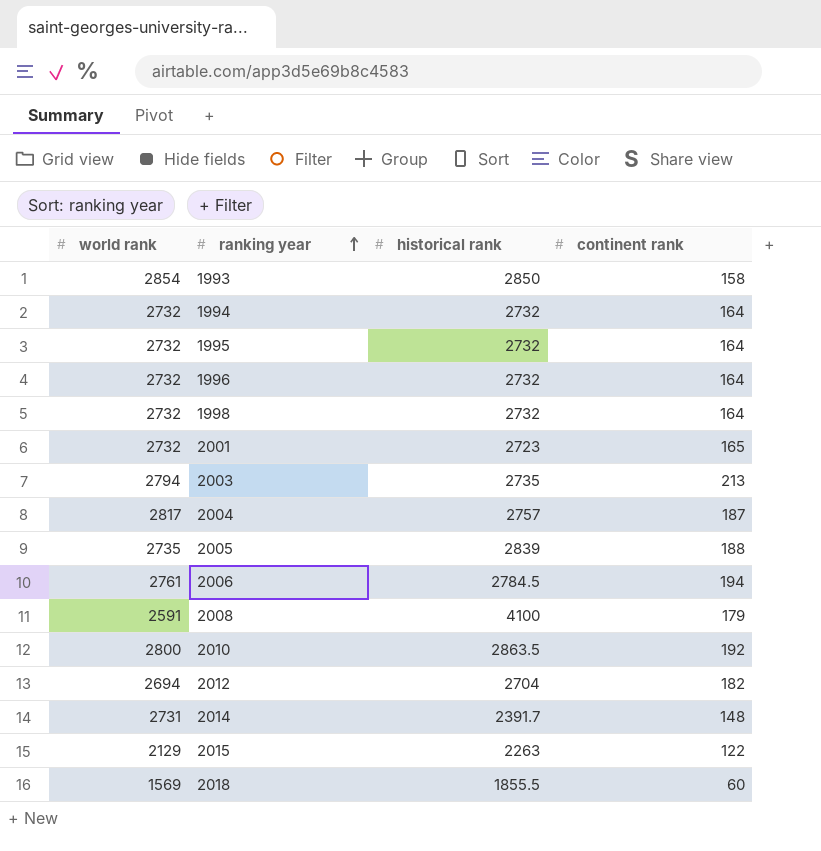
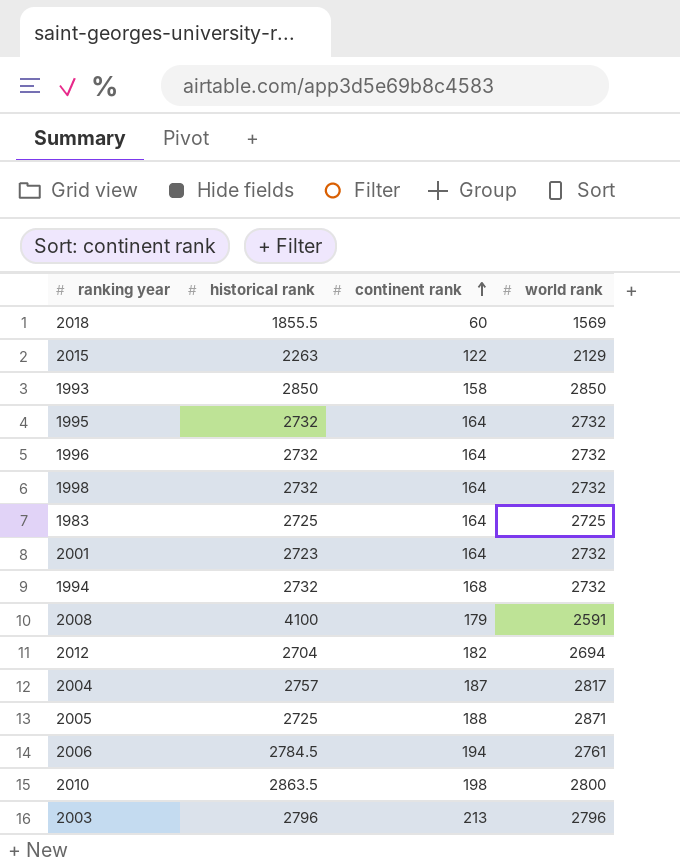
row order: ranking year ascending -> continent rank ascending
column world rank | position: 1 -> 4
row 2014: 2731 | 2391.7 | 148 -> none
1993 | world rank: 2854 -> 2850
row 1983: none -> 2725 | 164 | 2725
2001 | continent rank: 165 -> 164
1994 | continent rank: 164 -> 168
2005 | historical rank: 2839 -> 2725
2005 | world rank: 2735 -> 2871
2010 | continent rank: 192 -> 198
2003 | historical rank: 2735 -> 2796
2003 | world rank: 2794 -> 2796

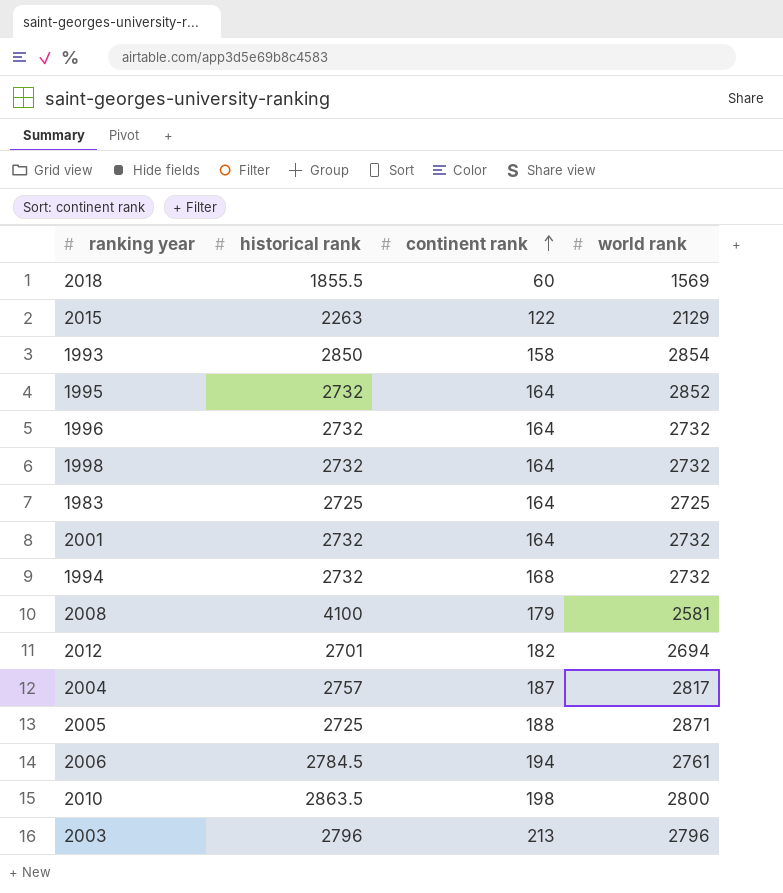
1993 | world rank: 2850 -> 2854
1995 | world rank: 2732 -> 2852
2001 | historical rank: 2723 -> 2732
2008 | world rank: 2591 -> 2581
2012 | historical rank: 2704 -> 2701

